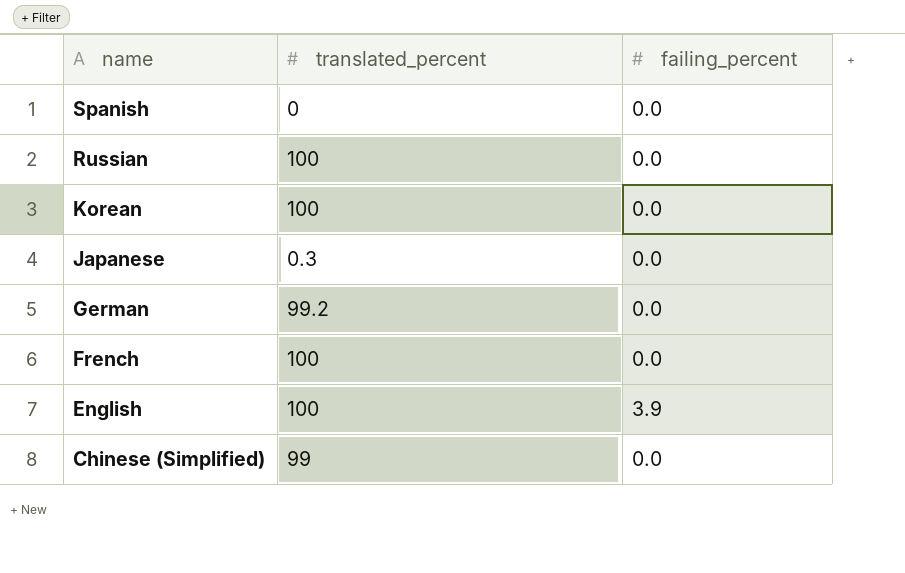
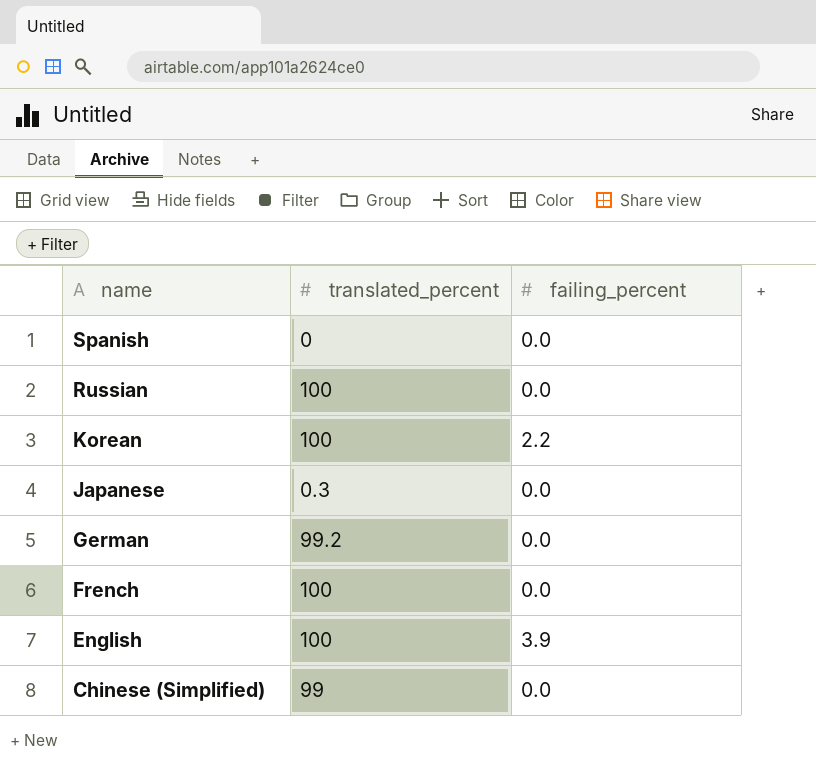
Korean | failing_percent: 0.0 -> 2.2

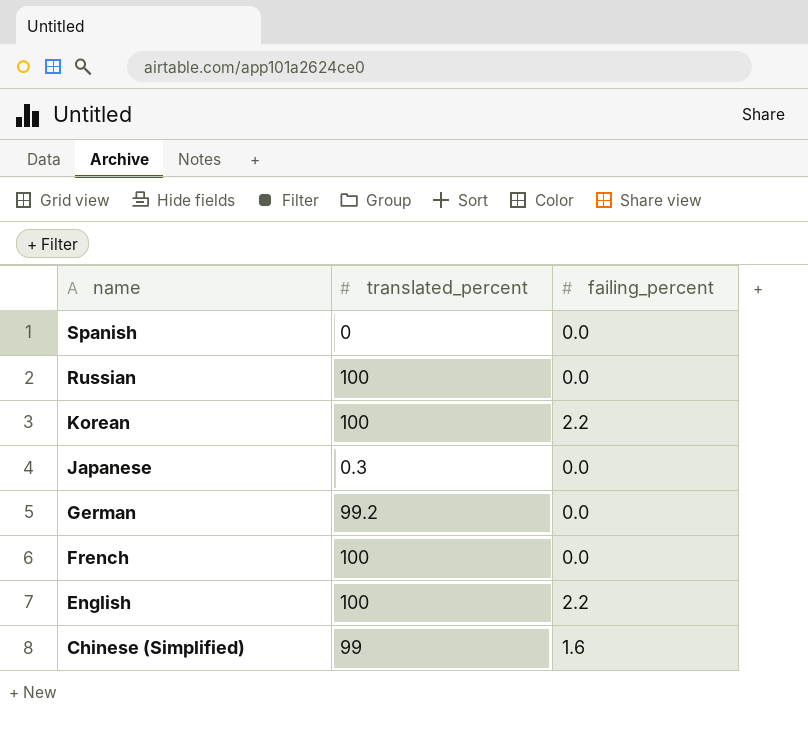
English | failing_percent: 3.9 -> 2.2
Chinese (Simplified) | failing_percent: 0.0 -> 1.6

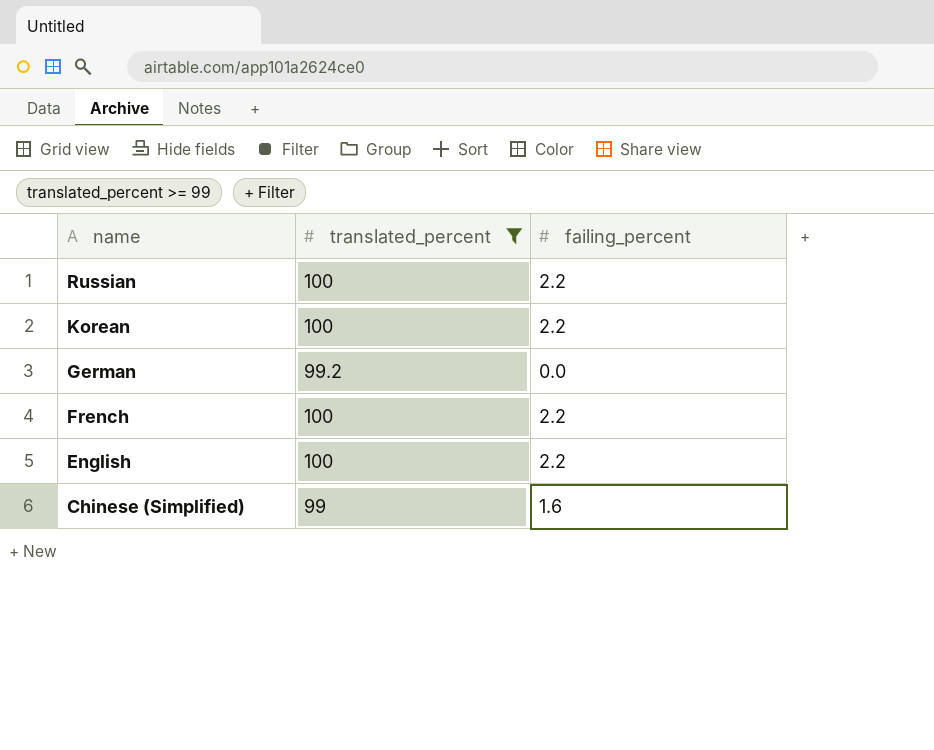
filter: none -> translated_percent >= 99
Russian | failing_percent: 0.0 -> 2.2
French | failing_percent: 0.0 -> 2.2

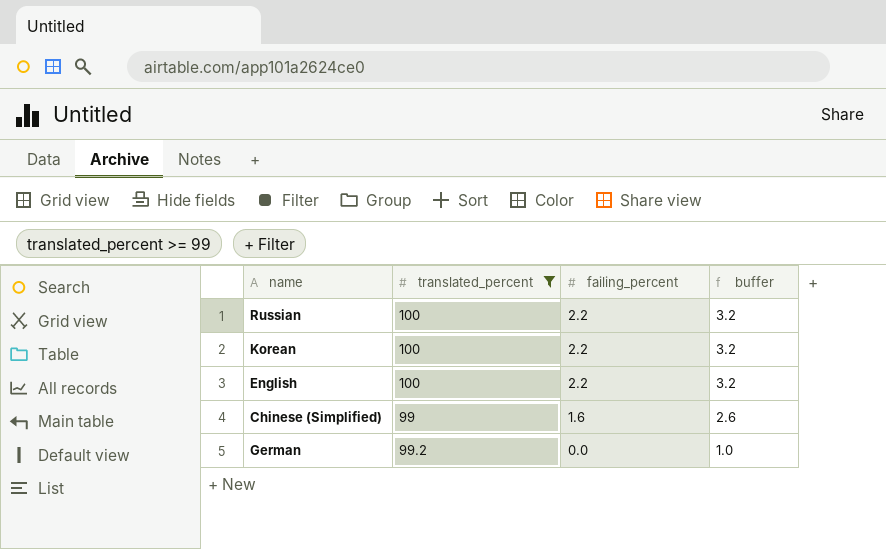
row order: name descending -> failing_percent descending
column buffer | formula: none -> [failing_percent] + 1
row French: 100 | 2.2 -> none

